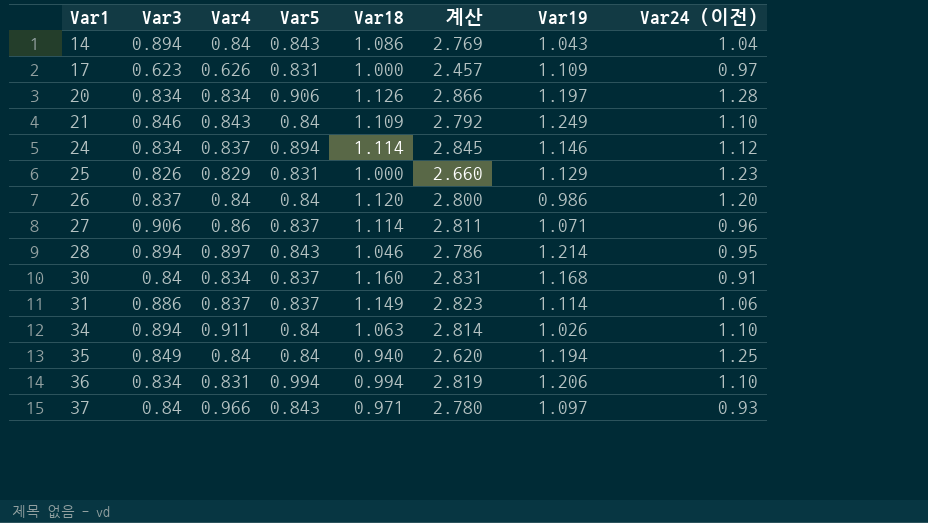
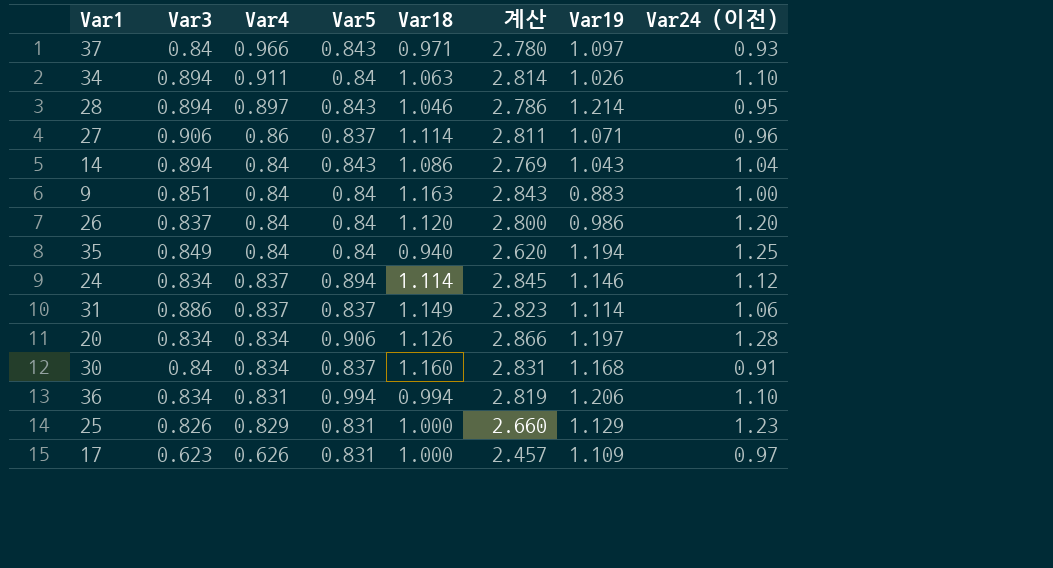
row order: Var1 ascending -> Var4 descending
row 21: 0.846 | 0.843 | 0.84 | 1.109 | 2.792 | 1.249 | 1.10 -> none
row 9: none -> 0.851 | 0.84 | 0.84 | 1.163 | 2.843 | 0.883 | 1.00

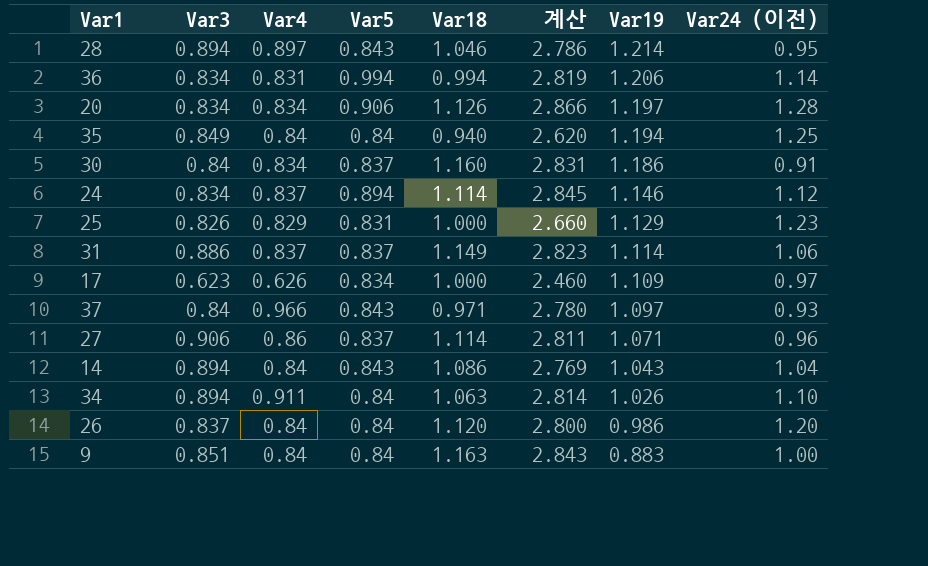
row order: Var4 descending -> Var19 descending
36 | Var24 (이전): 1.10 -> 1.14
30 | Var19: 1.168 -> 1.186
17 | Var5: 0.831 -> 0.834
17 | 계산: 2.457 -> 2.460

